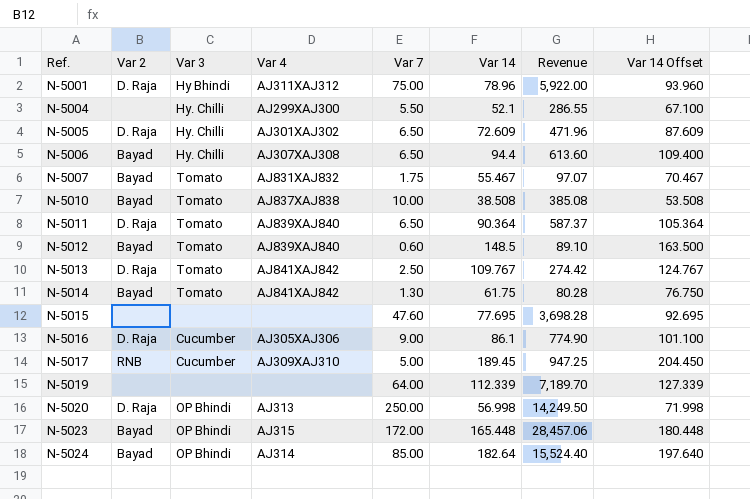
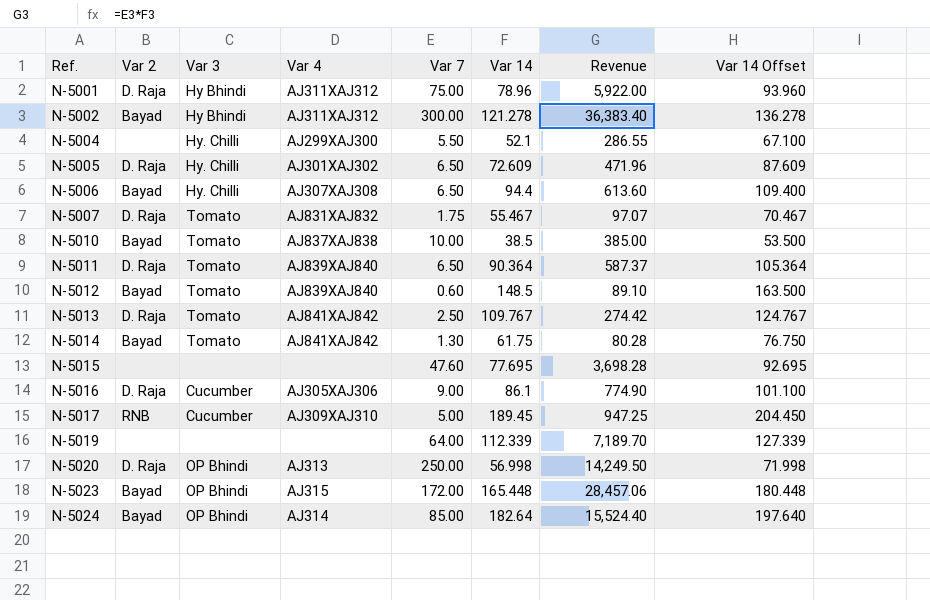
row N-5002: none -> Bayad | Hy Bhindi | AJ311XAJ312 | 300.00 | 121.278 | 36,383.40 | 136.278
N-5007 | Var 2: Bayad -> D. Raja
N-5010 | Var 14: 38.508 -> 38.5
N-5010 | Revenue: 385.08 -> 385.00
N-5010 | Var 14 Offset: 53.508 -> 53.500

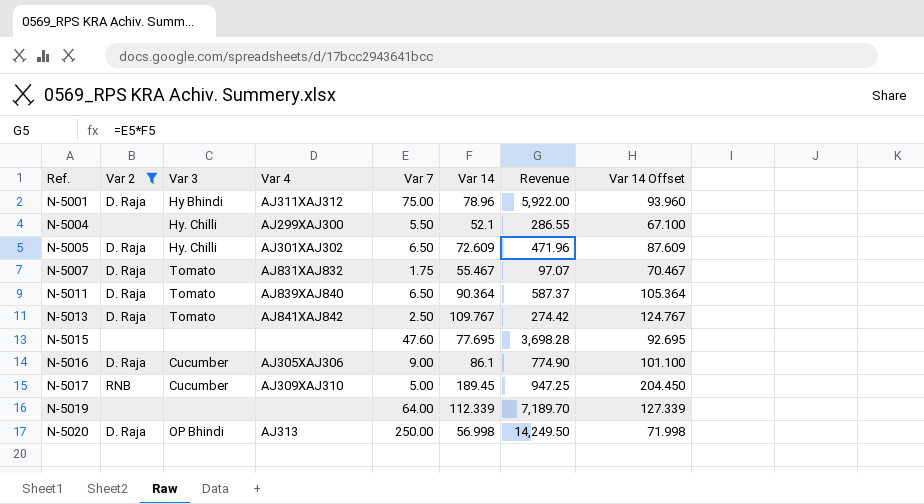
filter: none -> Var 2 != Bayad

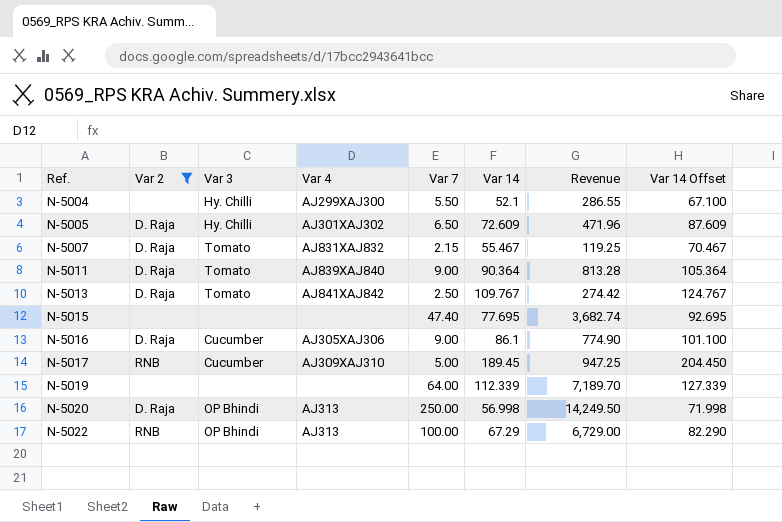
row N-5001: D. Raja | Hy Bhindi | AJ311XAJ312 | 75.00 | 78.96 | 5,922.00 | 93.960 -> none
N-5007 | Var 7: 1.75 -> 2.15
N-5007 | Revenue: 97.07 -> 119.25
N-5011 | Var 7: 6.50 -> 9.00
N-5011 | Revenue: 587.37 -> 813.28
N-5015 | Var 7: 47.60 -> 47.40
N-5015 | Revenue: 3,698.28 -> 3,682.74
row N-5022: none -> RNB | OP Bhindi | AJ313 | 100.00 | 67.29 | 6,729.00 | 82.290

